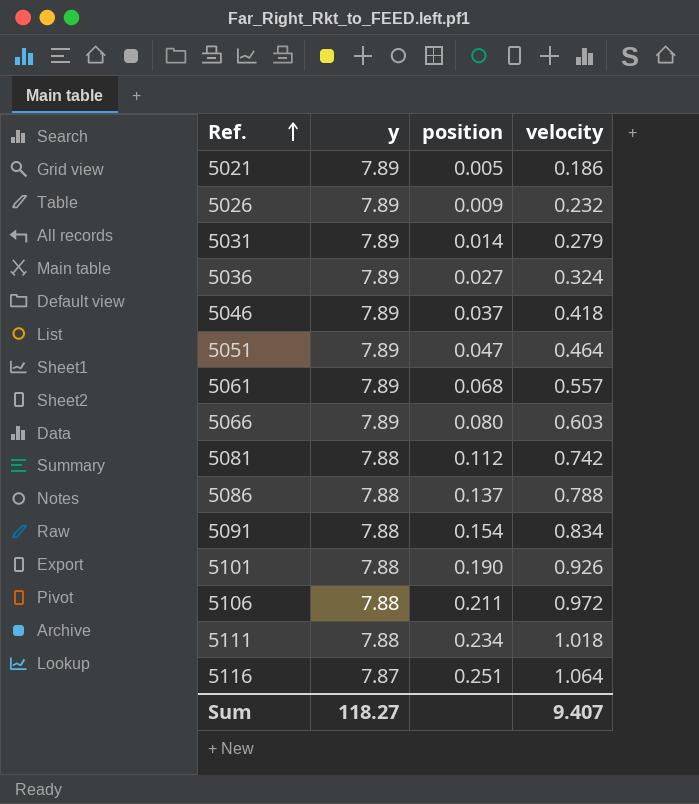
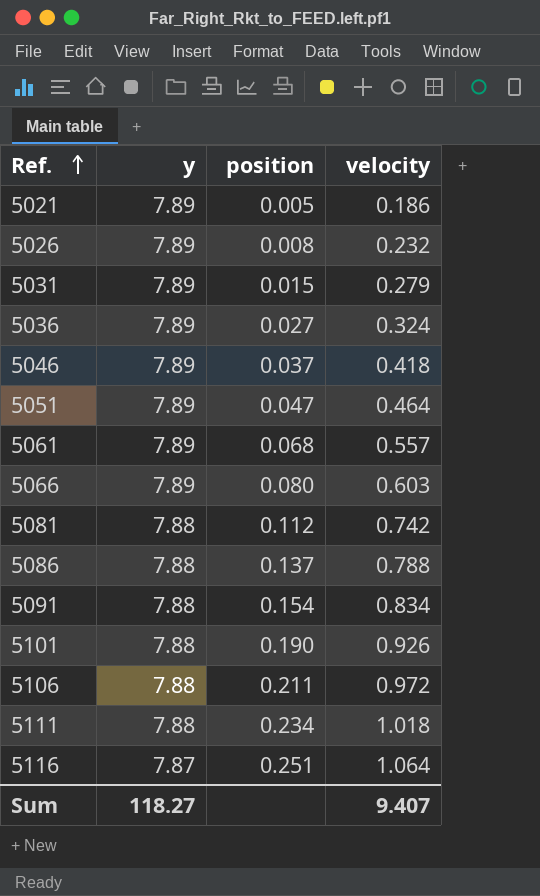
5026 | position: 0.009 -> 0.008
5031 | position: 0.014 -> 0.015

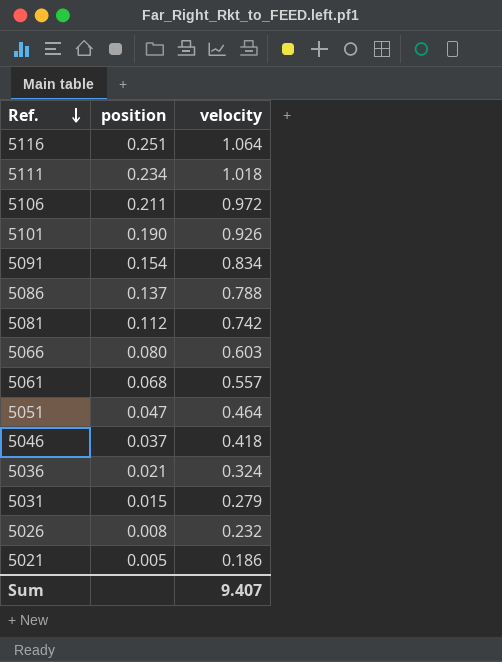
row order: Ref. ascending -> Ref. descending
column y | position: 2 -> none
5036 | position: 0.027 -> 0.021

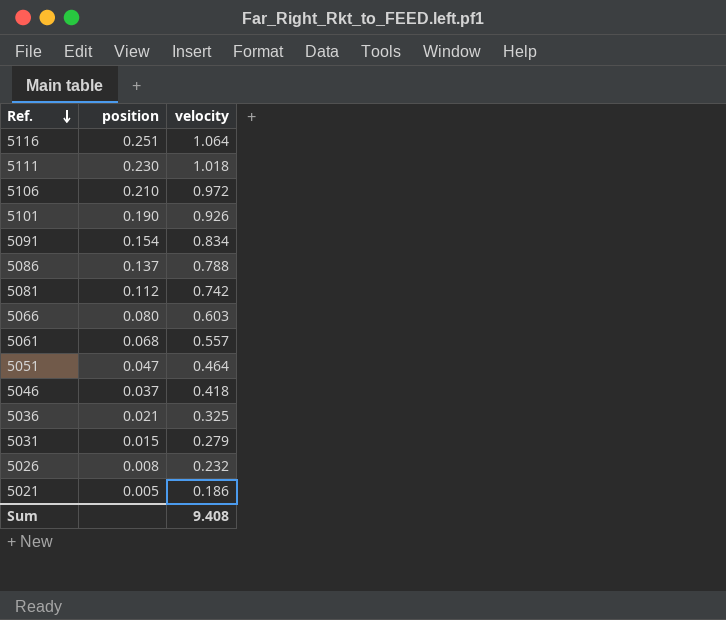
5111 | position: 0.234 -> 0.230
5106 | position: 0.211 -> 0.210
5036 | velocity: 0.324 -> 0.325
Sum | velocity: 9.407 -> 9.408

